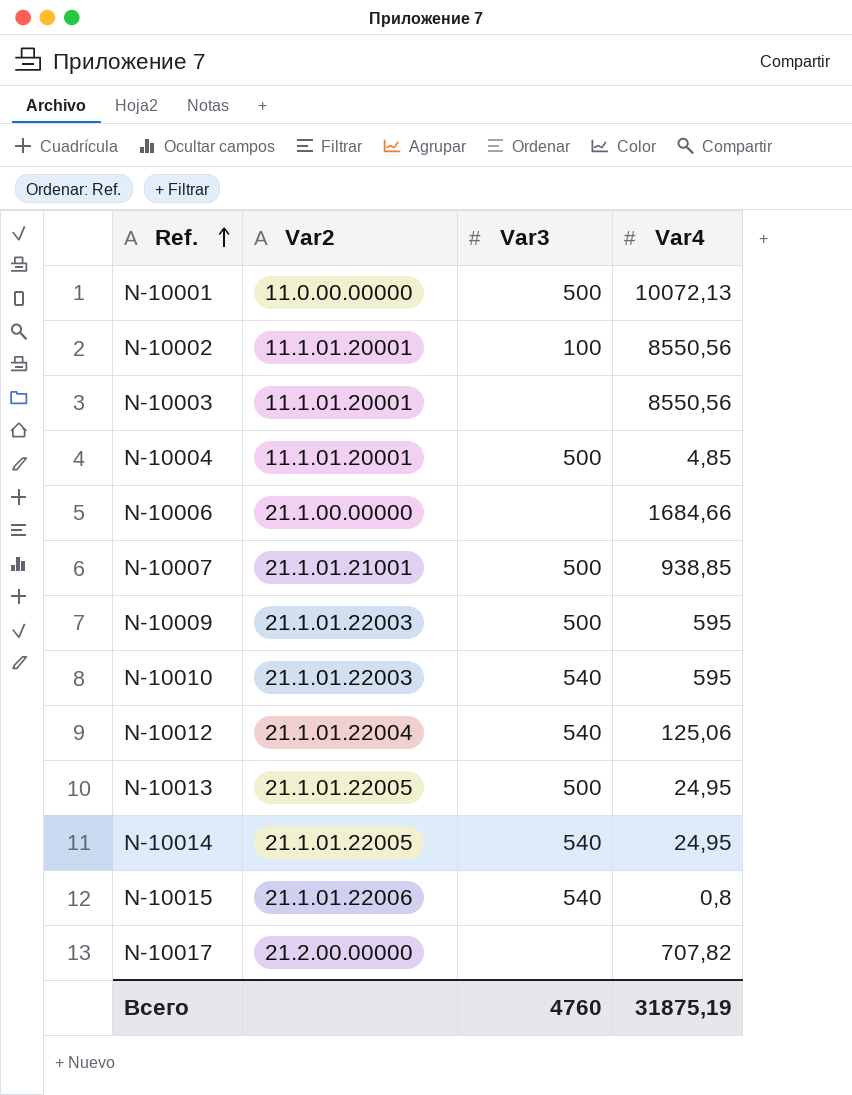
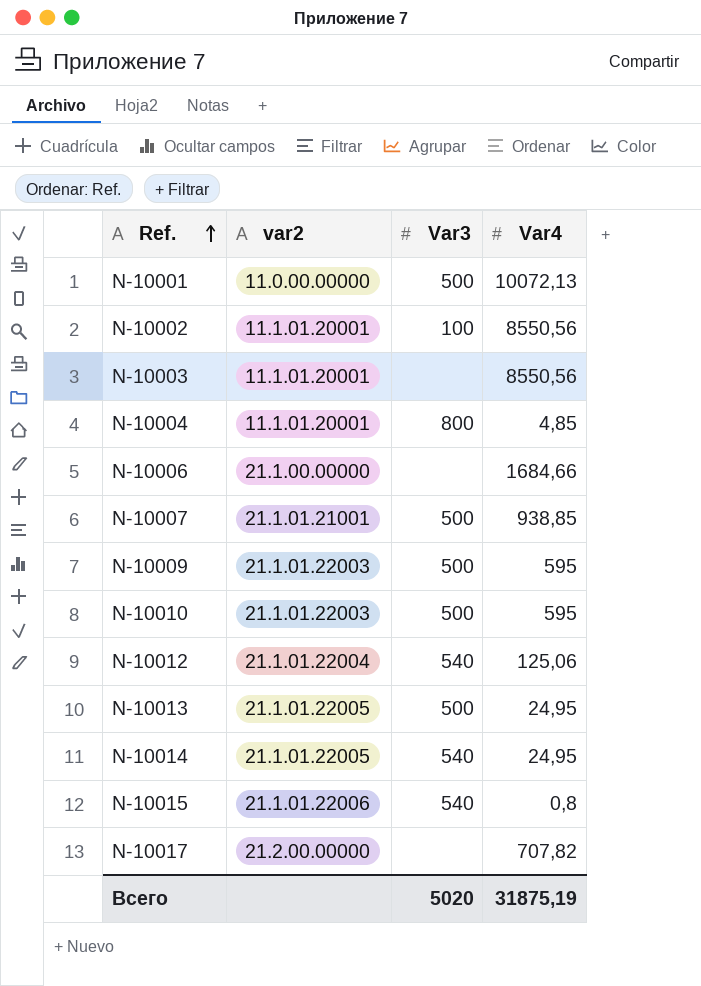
column name: Var2 -> var2
N-10004 | Var3: 500 -> 800
N-10010 | Var3: 540 -> 500
Всего | Var3: 4760 -> 5020

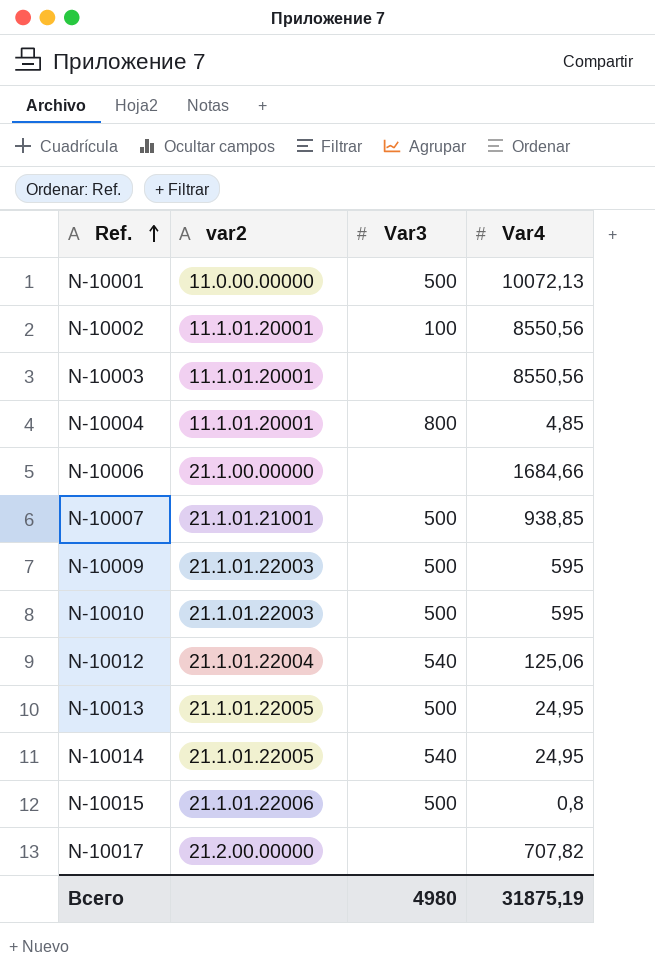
N-10015 | Var3: 540 -> 500
Всего | Var3: 5020 -> 4980

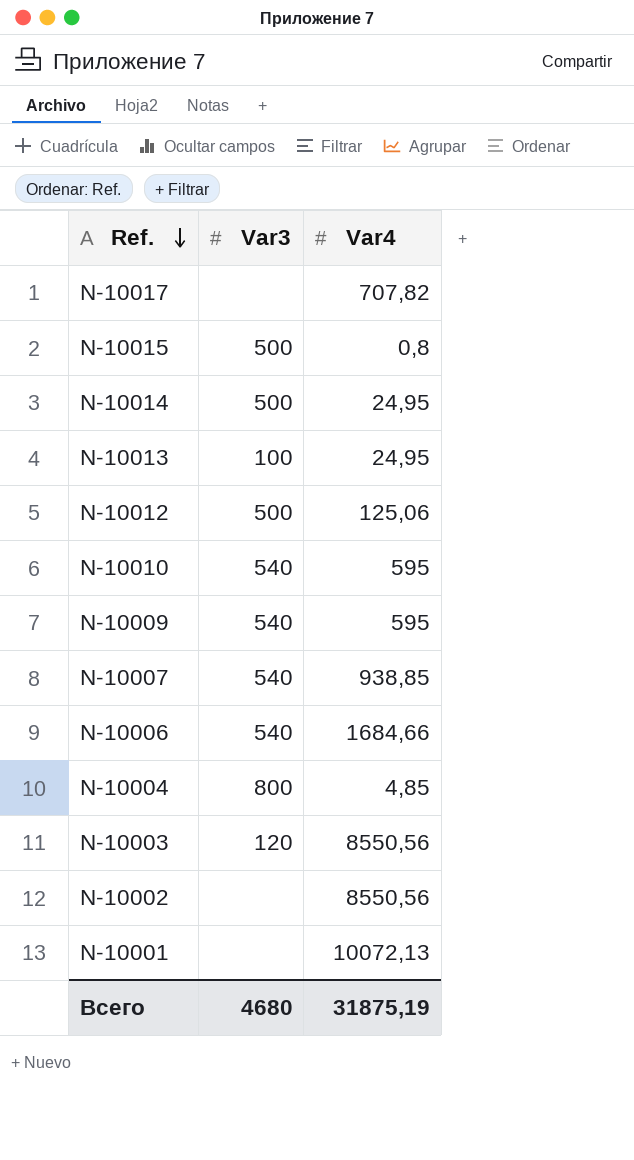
row order: Ref. ascending -> Ref. descending
column var2 | position: 2 -> none
N-10014 | Var3: 540 -> 500
N-10013 | Var3: 500 -> 100
N-10012 | Var3: 540 -> 500
N-10010 | Var3: 500 -> 540
N-10009 | Var3: 500 -> 540
N-10007 | Var3: 500 -> 540
N-10006 | Var3: none -> 540
N-10003 | Var3: none -> 120
N-10002 | Var3: 100 -> none
N-10001 | Var3: 500 -> none
Всего | Var3: 4980 -> 4680

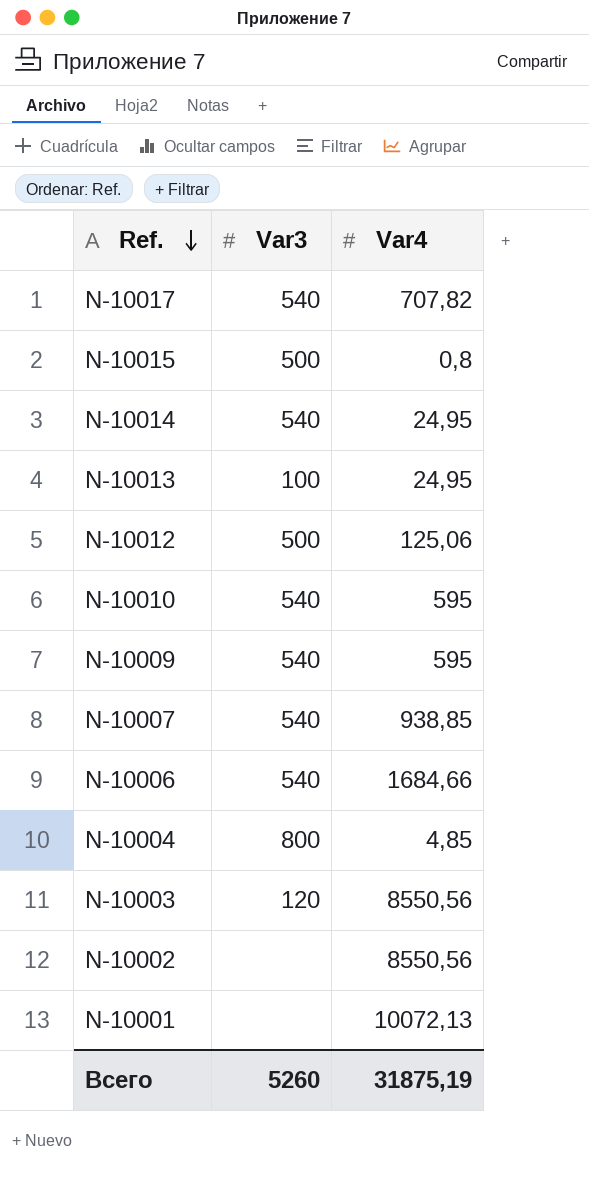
N-10017 | Var3: none -> 540
N-10014 | Var3: 500 -> 540
Всего | Var3: 4680 -> 5260

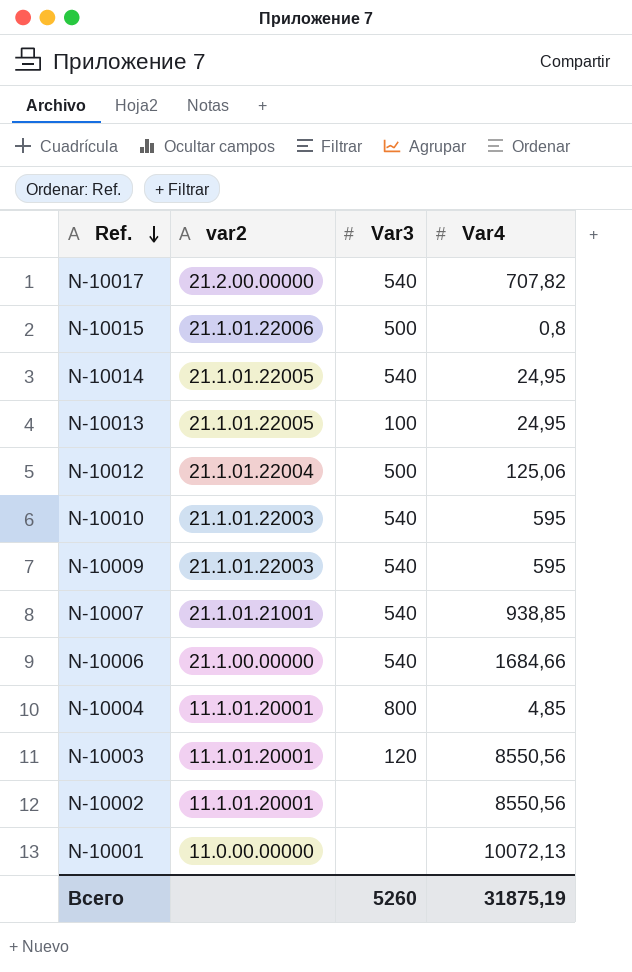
column var2 | position: none -> 2

